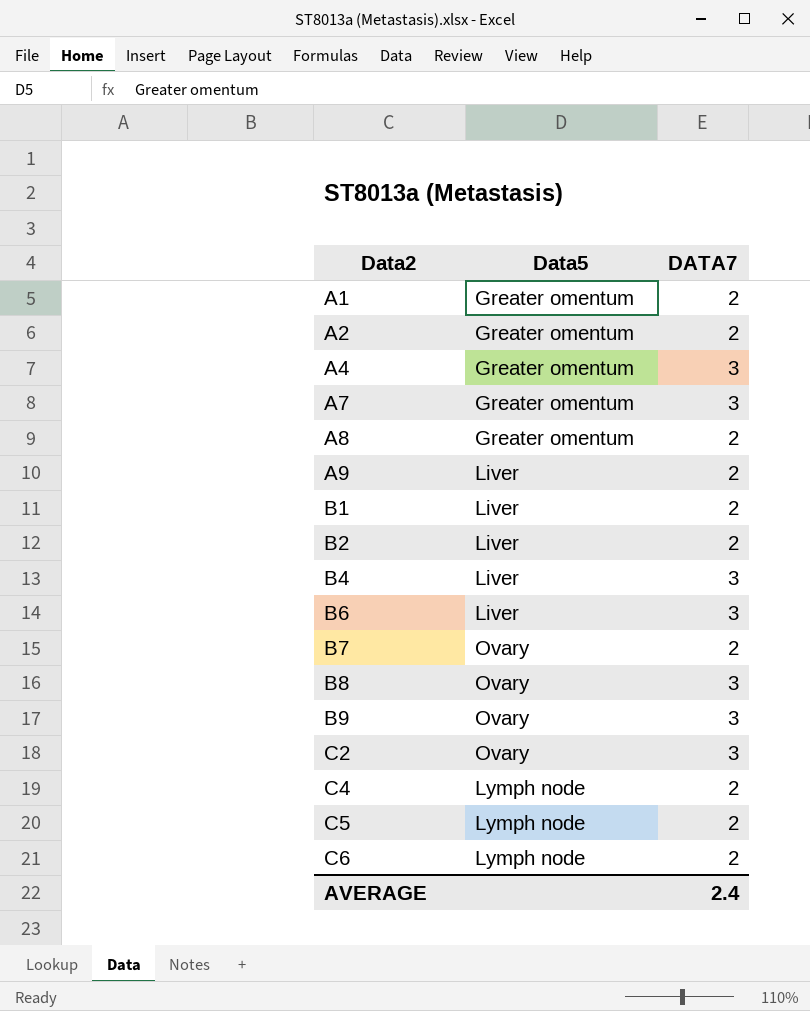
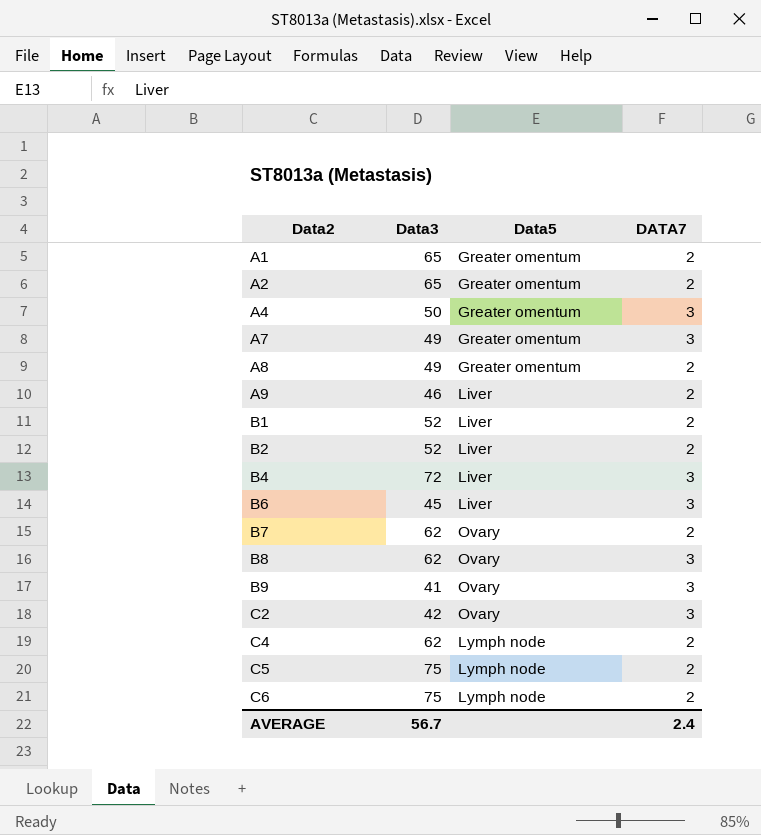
column Data3 | position: none -> 2

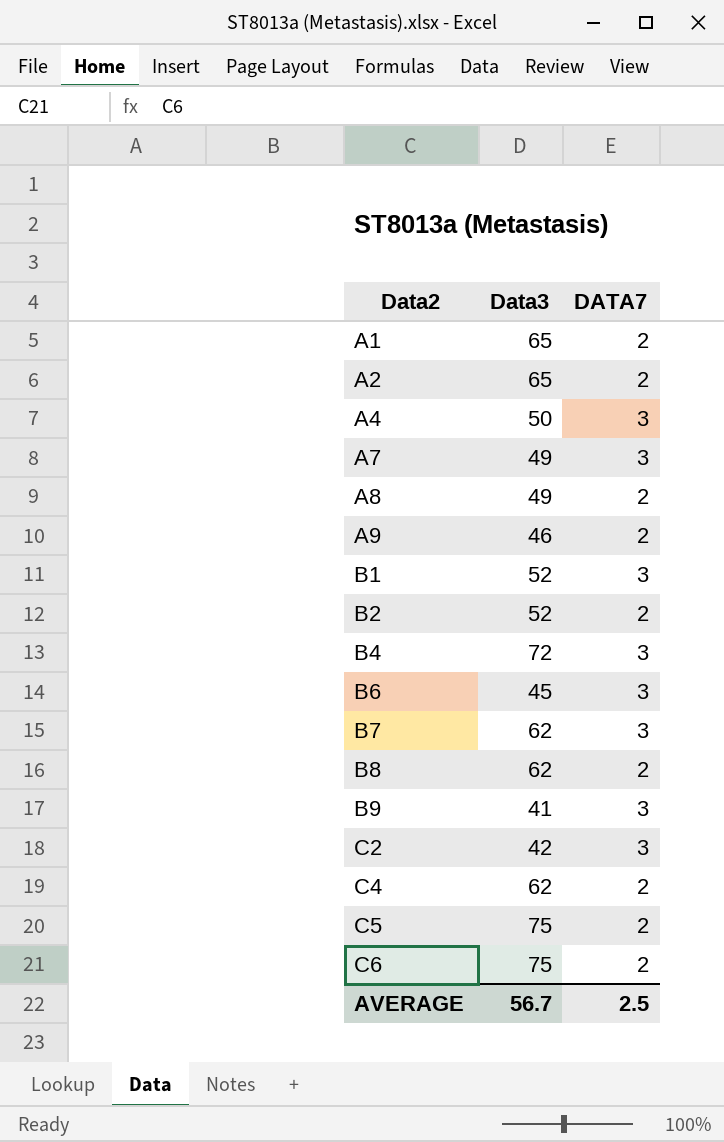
column Data5 | position: 3 -> none
B1 | DATA7: 2 -> 3
B7 | DATA7: 2 -> 3
B8 | DATA7: 3 -> 2
AVERAGE | DATA7: 2.4 -> 2.5

